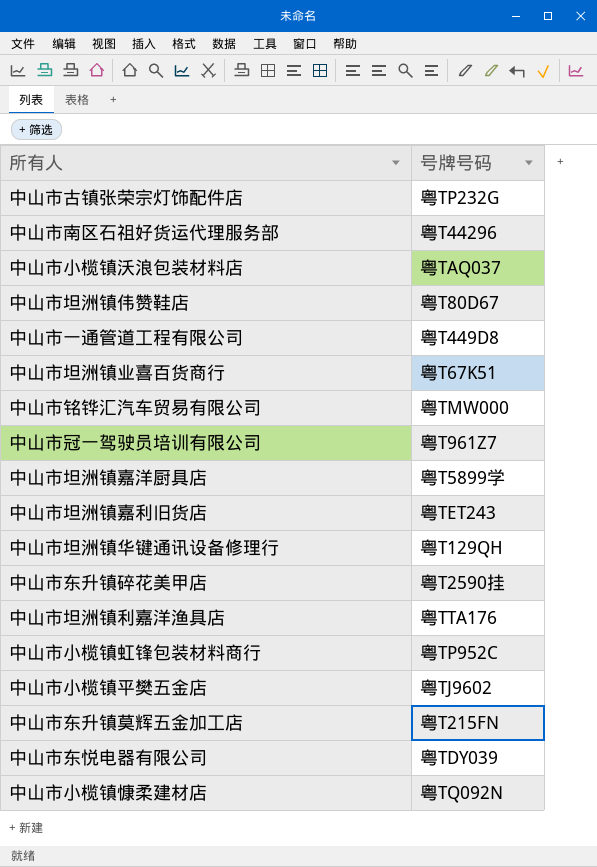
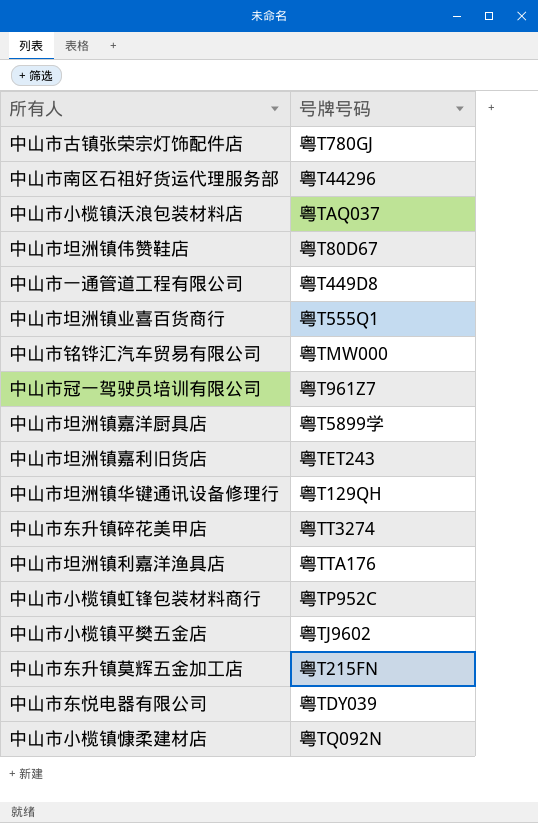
中山市古镇张荣宗灯饰配件店 | 号牌号码: 粤TP232G -> 粤T780GJ
中山市坦洲镇业喜百货商行 | 号牌号码: 粤T67K51 -> 粤T555Q1
中山市东升镇碎花美甲店 | 号牌号码: 粤T2590挂 -> 粤TT3274

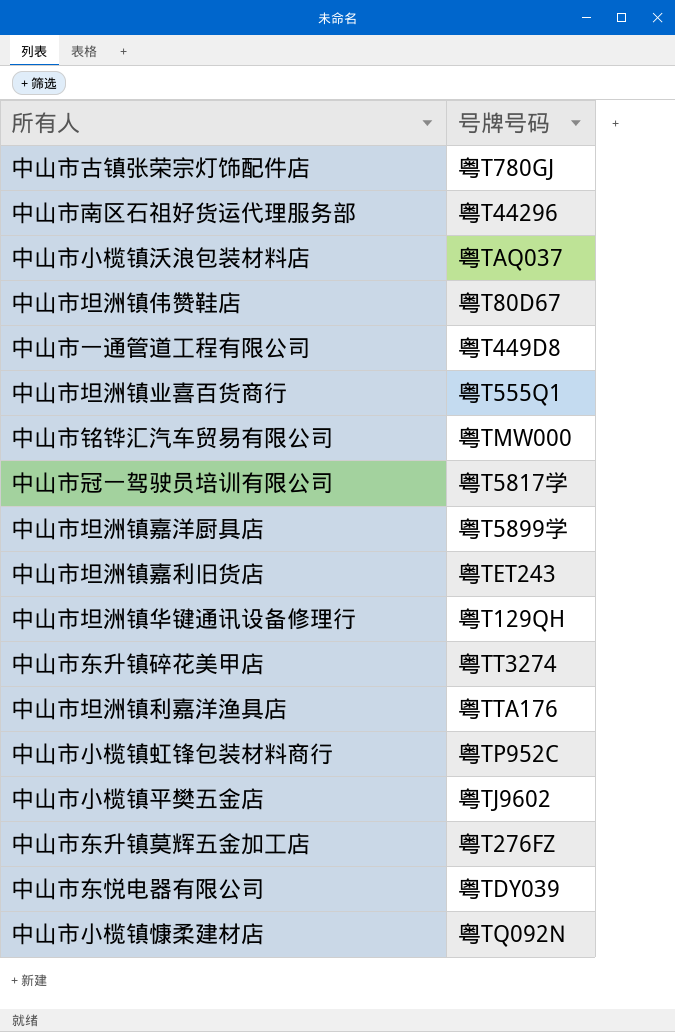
中山市冠一驾驶员培训有限公司 | 号牌号码: 粤T961Z7 -> 粤T5817学
中山市东升镇莫辉五金加工店 | 号牌号码: 粤T215FN -> 粤T276FZ

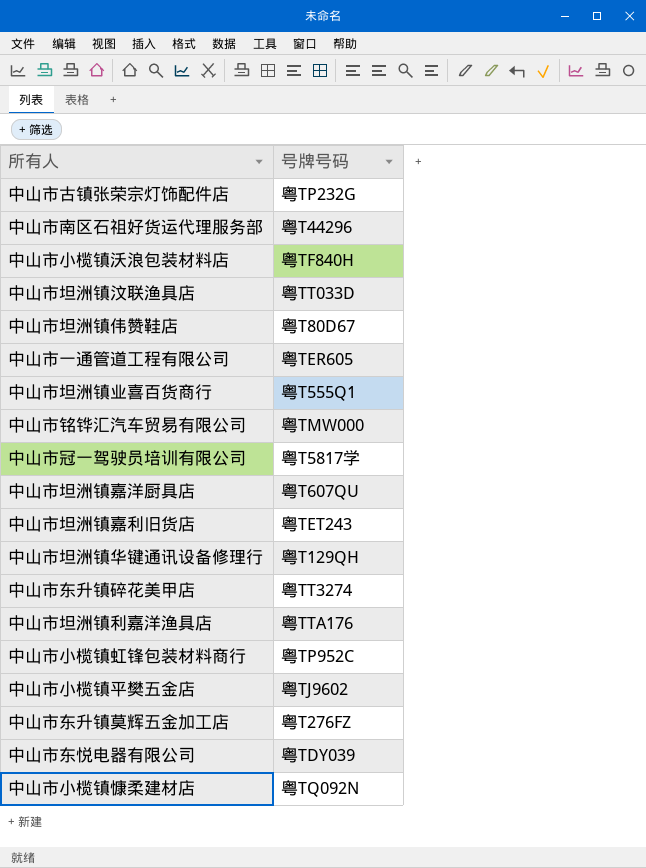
中山市古镇张荣宗灯饰配件店 | 号牌号码: 粤T780GJ -> 粤TP232G
中山市小榄镇沃浪包装材料店 | 号牌号码: 粤TAQ037 -> 粤TF840H
row 中山市坦洲镇汶联渔具店: none -> 粤TT033D
中山市一通管道工程有限公司 | 号牌号码: 粤T449D8 -> 粤TER605
中山市坦洲镇嘉洋厨具店 | 号牌号码: 粤T5899学 -> 粤T607QU

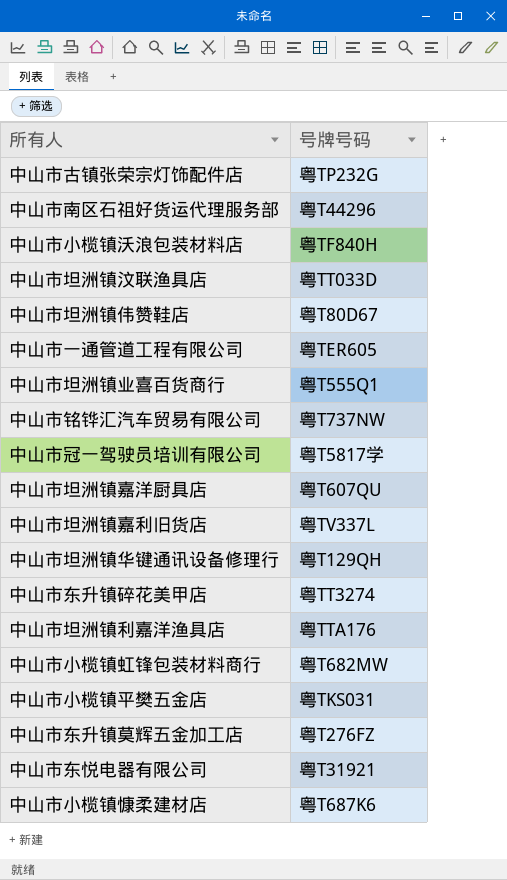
中山市铭铧汇汽车贸易有限公司 | 号牌号码: 粤TMW000 -> 粤T737NW
中山市坦洲镇嘉利旧货店 | 号牌号码: 粤TET243 -> 粤TV337L
中山市小榄镇虹锋包装材料商行 | 号牌号码: 粤TP952C -> 粤T682MW
中山市小榄镇平樊五金店 | 号牌号码: 粤TJ9602 -> 粤TKS031
中山市东悦电器有限公司 | 号牌号码: 粤TDY039 -> 粤T31921
中山市小榄镇慷柔建材店 | 号牌号码: 粤TQ092N -> 粤T687K6

